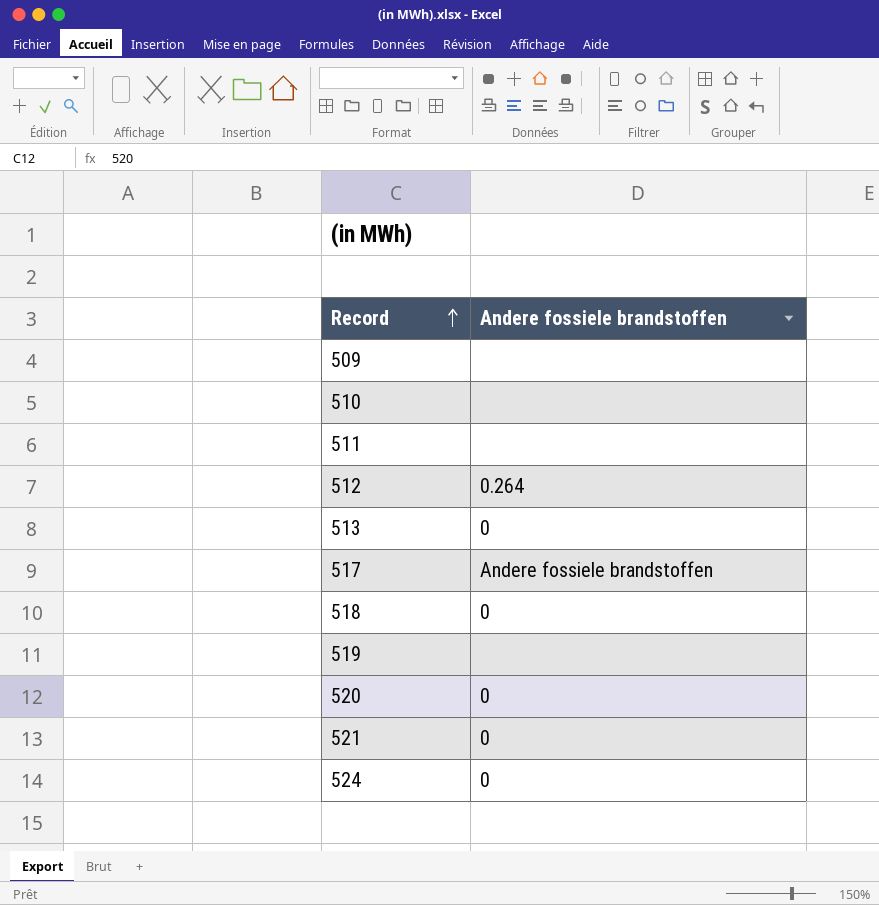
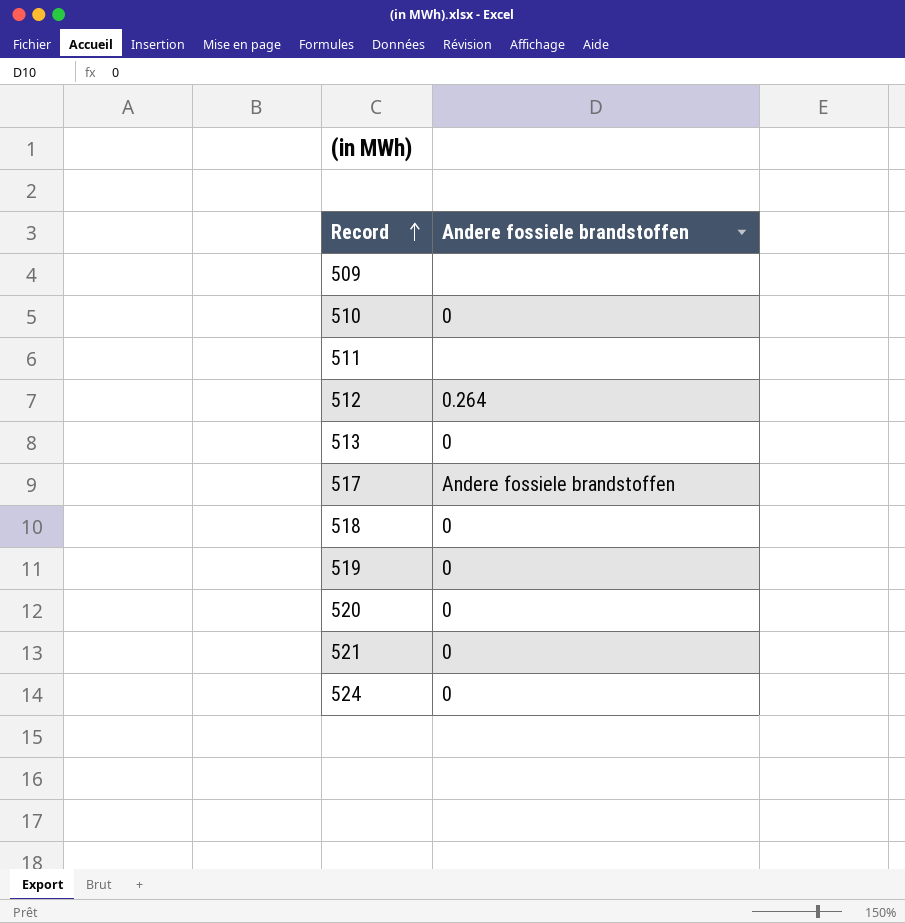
510 | Andere fossiele brandstoffen: none -> 0
519 | Andere fossiele brandstoffen: none -> 0

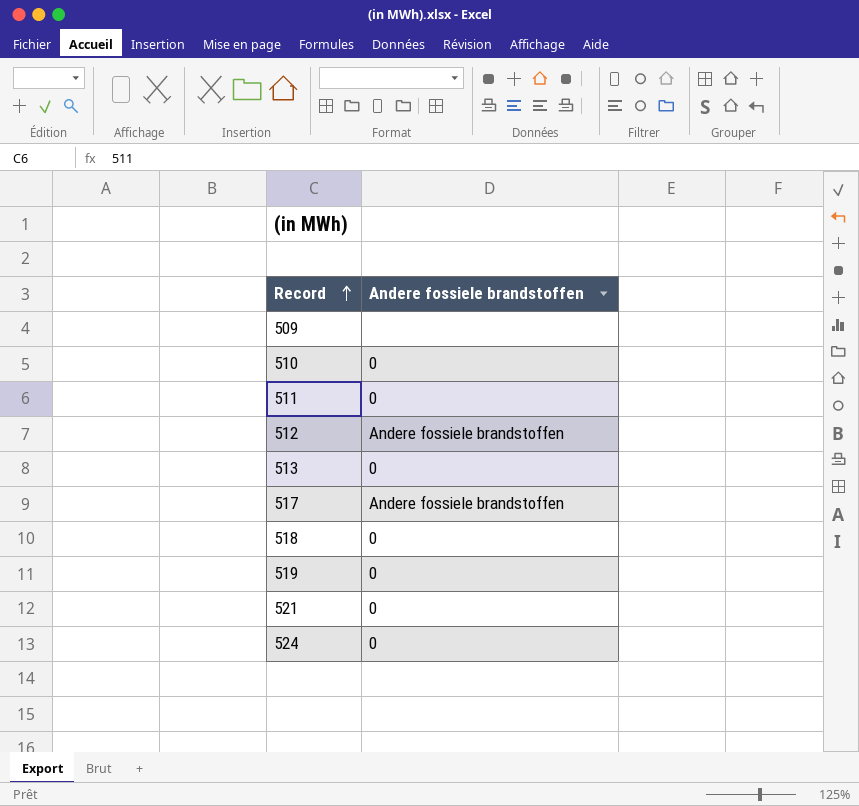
row 520: 0 -> none
511 | Andere fossiele brandstoffen: none -> 0
512 | Andere fossiele brandstoffen: 0.264 -> Andere fossiele brandstoffen

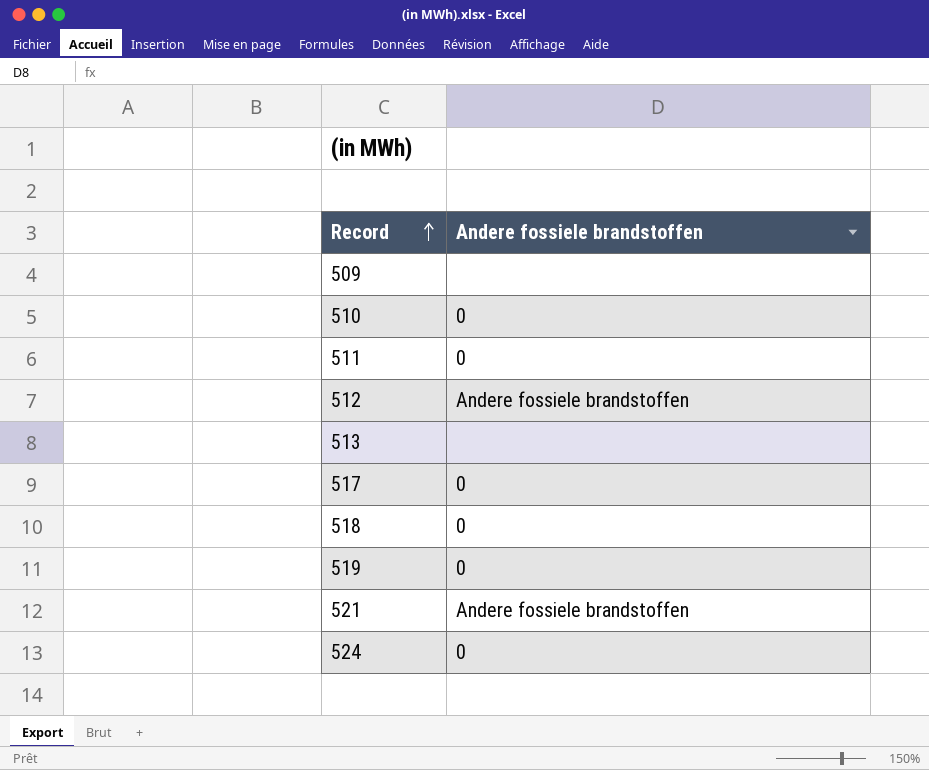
513 | Andere fossiele brandstoffen: 0 -> none
517 | Andere fossiele brandstoffen: Andere fossiele brandstoffen -> 0
521 | Andere fossiele brandstoffen: 0 -> Andere fossiele brandstoffen

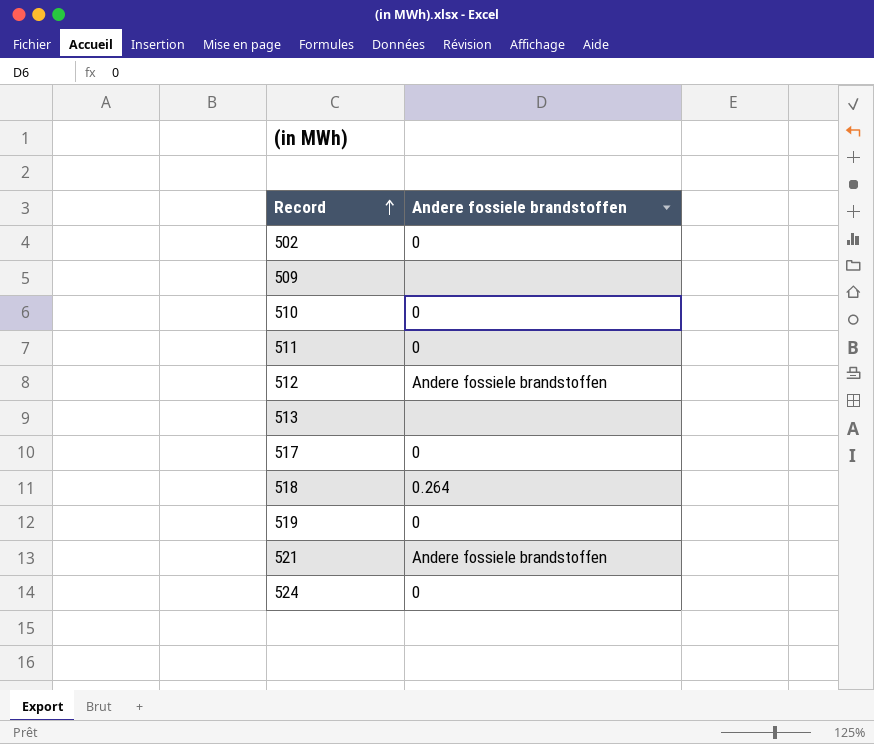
row 502: none -> 0
518 | Andere fossiele brandstoffen: 0 -> 0.264

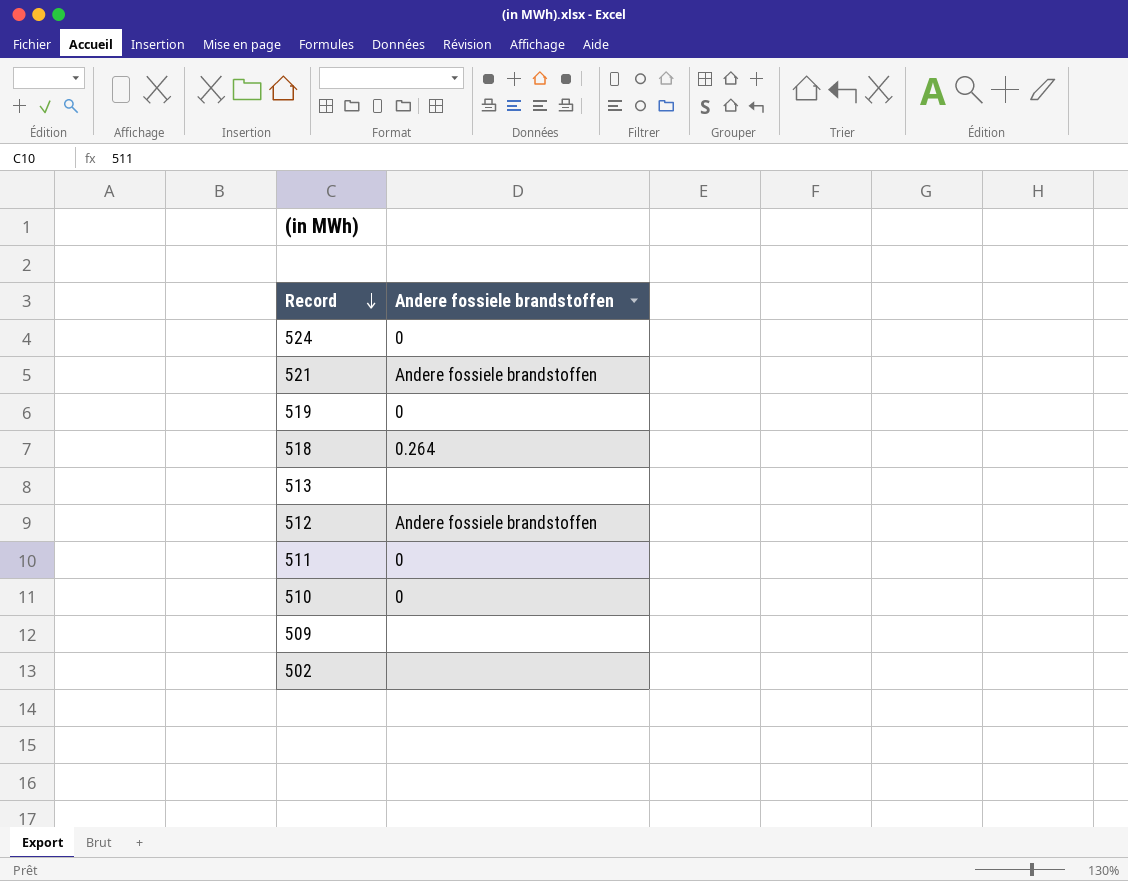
row order: Record ascending -> Record descending
row 517: 0 -> none
502 | Andere fossiele brandstoffen: 0 -> none

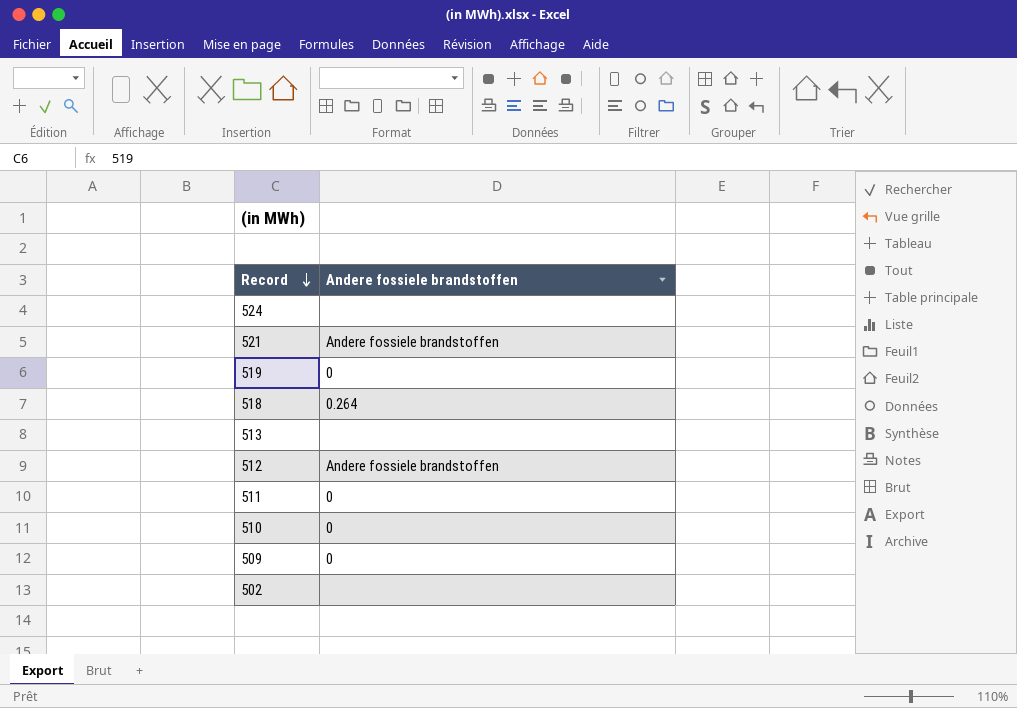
524 | Andere fossiele brandstoffen: 0 -> none
509 | Andere fossiele brandstoffen: none -> 0

